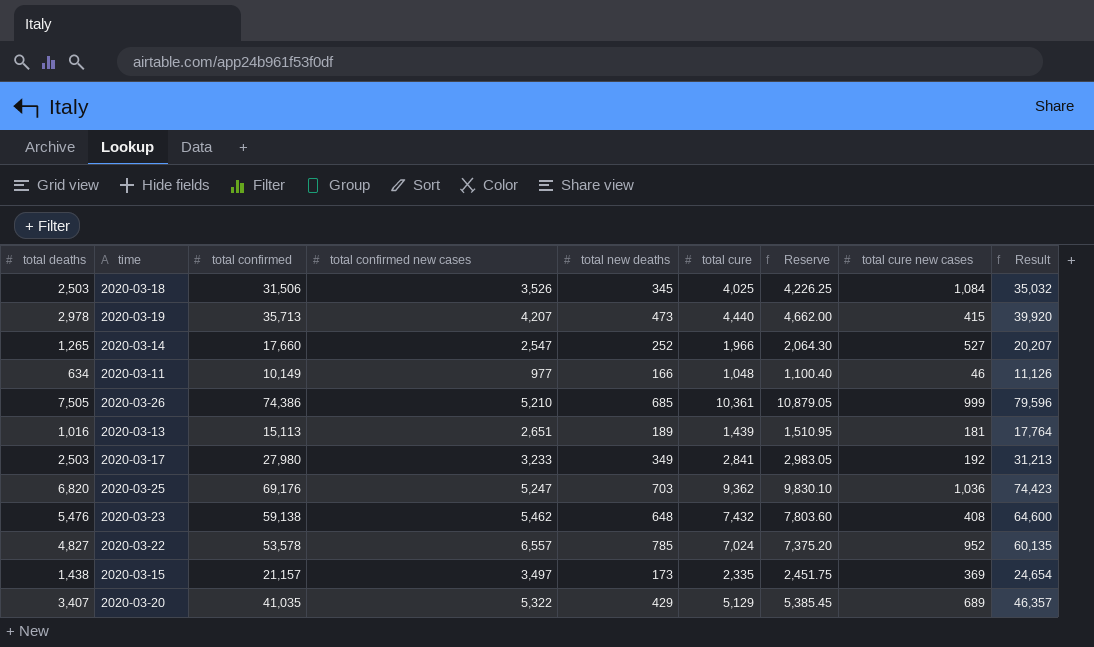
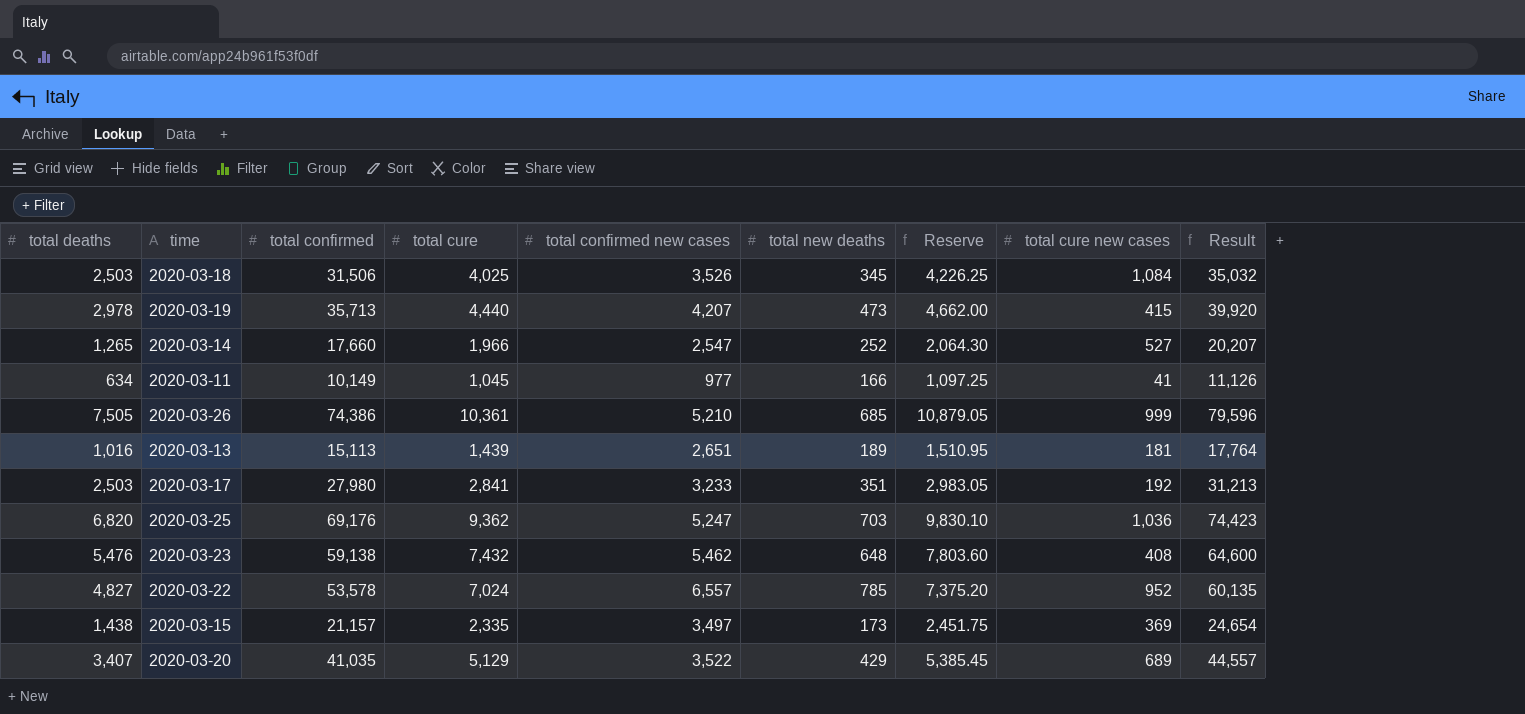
column total cure | position: 6 -> 4
2020-03-11 | total cure: 1,048 -> 1,045
2020-03-11 | Reserve: 1,100.40 -> 1,097.25
2020-03-11 | total cure new cases: 46 -> 41
2020-03-17 | total new deaths: 349 -> 351
2020-03-20 | total confirmed new cases: 5,322 -> 3,522
2020-03-20 | Result: 46,357 -> 44,557

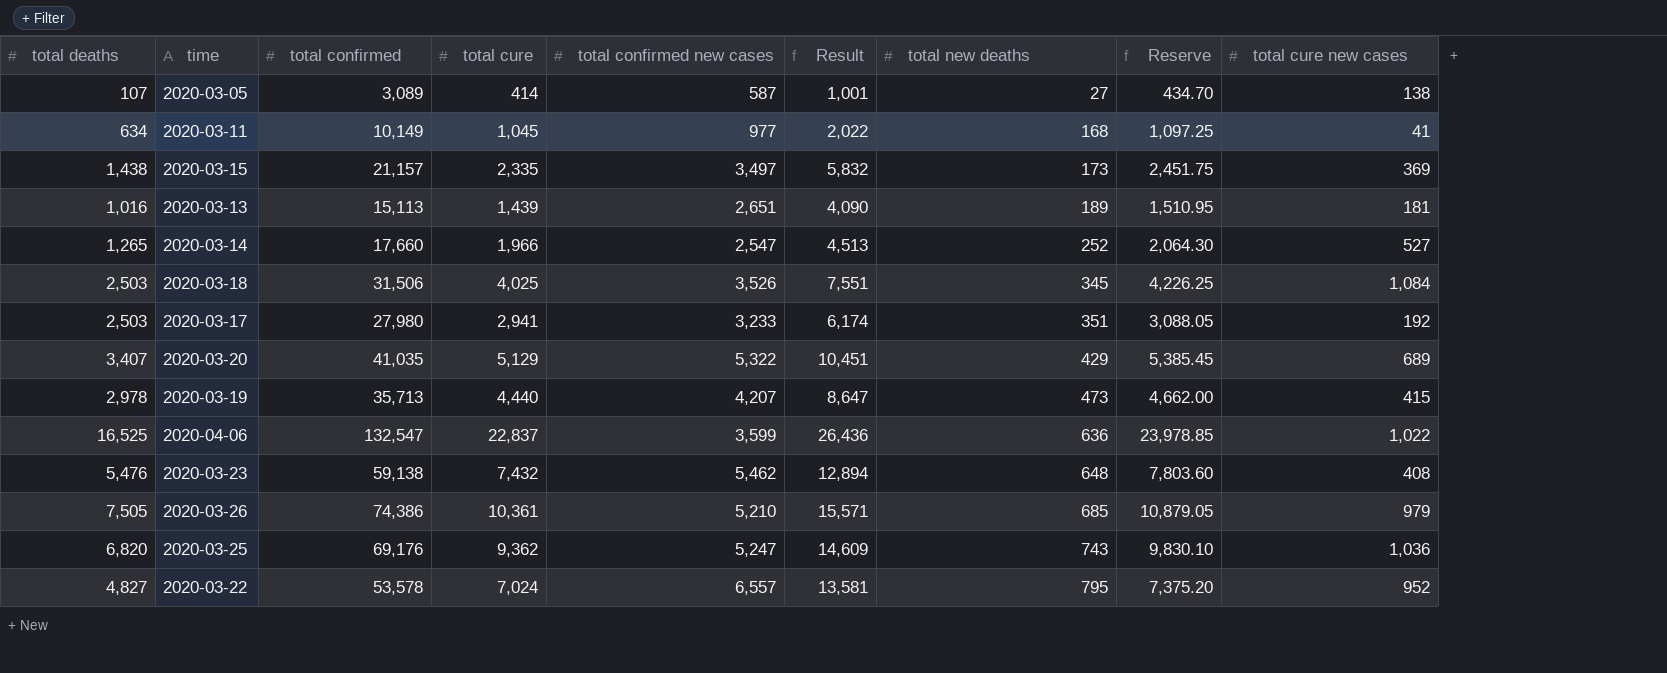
row order: none -> total new deaths ascending
column Result | formula: [total confirmed] + [total confirmed new cases] -> [total cure] + [total confirmed new cases]
column Result | position: 9 -> 6
row 2020-03-05: none -> 107 | 3,089 | 414 | 587 | 1,001 | 27 | 434.70 | 138
2020-03-11 | total new deaths: 166 -> 168
2020-03-17 | total cure: 2,841 -> 2,941
2020-03-17 | Reserve: 2,983.05 -> 3,088.05
2020-03-20 | total confirmed new cases: 3,522 -> 5,322
row 2020-04-06: none -> 16,525 | 132,547 | 22,837 | 3,599 | 26,436 | 636 | 23,978.85 | 1,022
2020-03-26 | total cure new cases: 999 -> 979
2020-03-25 | total new deaths: 703 -> 743
2020-03-22 | total new deaths: 785 -> 795

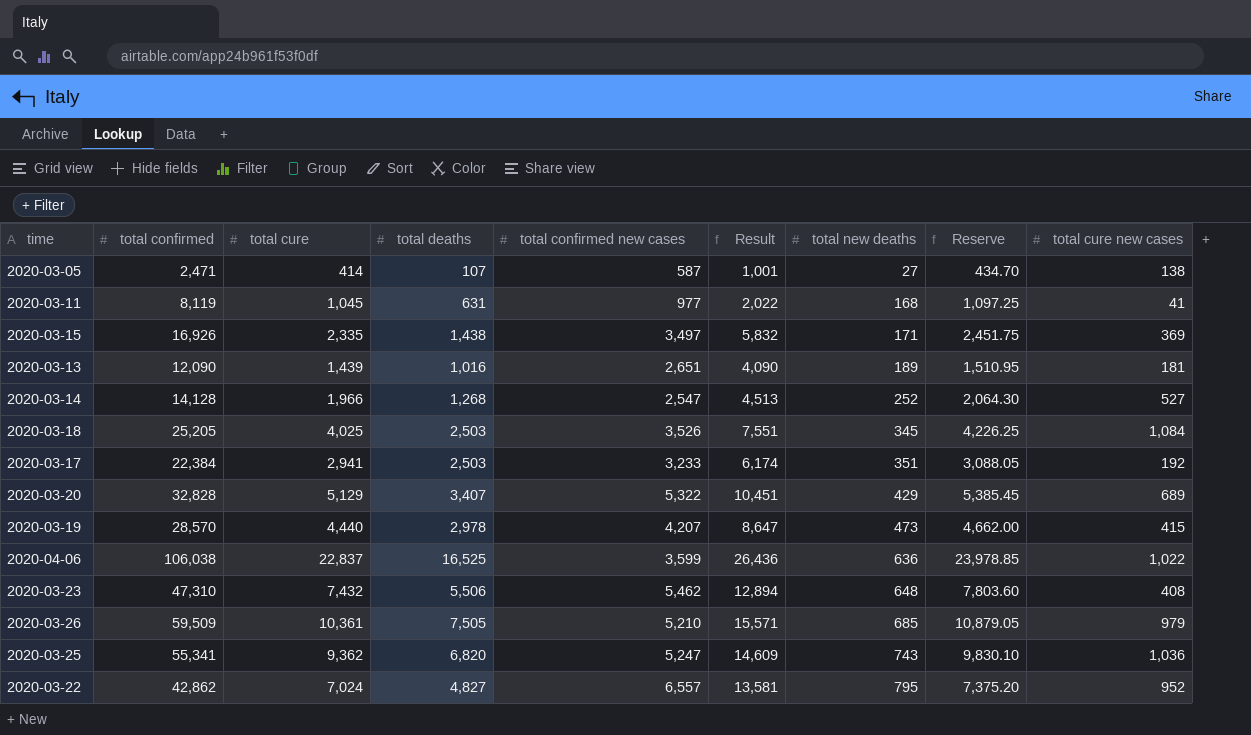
column total deaths | position: 1 -> 4
2020-03-05 | total confirmed: 3,089 -> 2,471
2020-03-11 | total confirmed: 10,149 -> 8,119
2020-03-11 | total deaths: 634 -> 631
2020-03-15 | total confirmed: 21,157 -> 16,926
2020-03-15 | total new deaths: 173 -> 171
2020-03-13 | total confirmed: 15,113 -> 12,090
2020-03-14 | total confirmed: 17,660 -> 14,128
2020-03-14 | total deaths: 1,265 -> 1,268
2020-03-18 | total confirmed: 31,506 -> 25,205
2020-03-17 | total confirmed: 27,980 -> 22,384
2020-03-20 | total confirmed: 41,035 -> 32,828
2020-03-19 | total confirmed: 35,713 -> 28,570
2020-04-06 | total confirmed: 132,547 -> 106,038
2020-03-23 | total confirmed: 59,138 -> 47,310
2020-03-23 | total deaths: 5,476 -> 5,506
2020-03-26 | total confirmed: 74,386 -> 59,509
2020-03-25 | total confirmed: 69,176 -> 55,341
2020-03-22 | total confirmed: 53,578 -> 42,862

